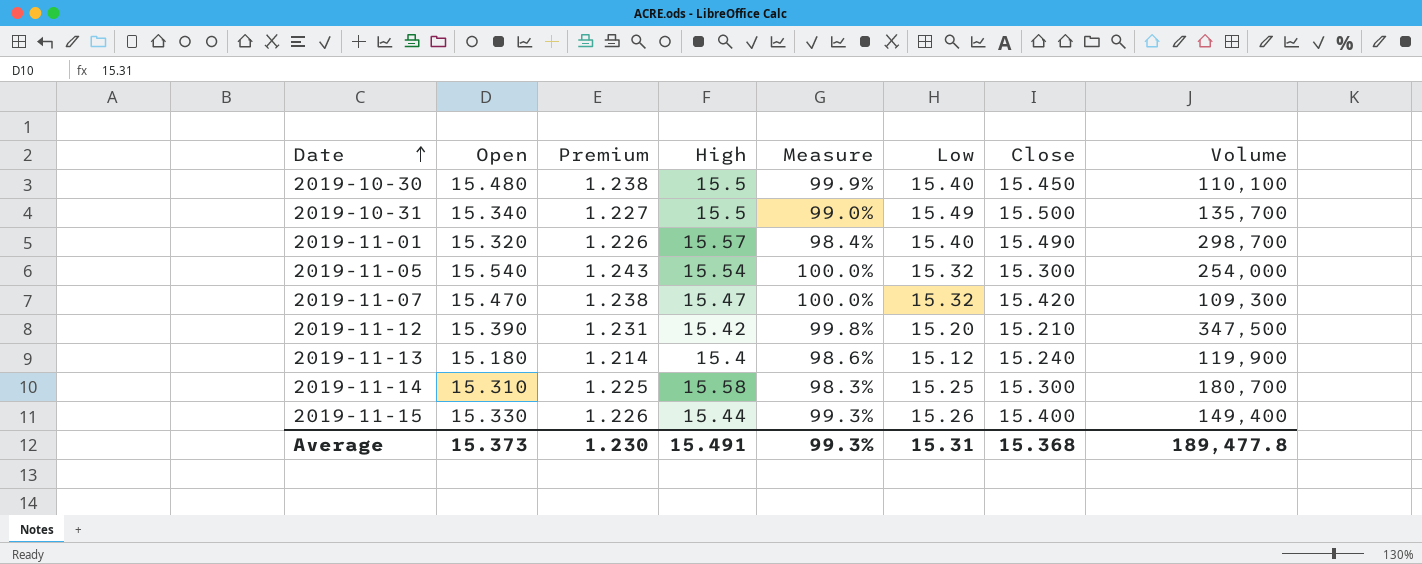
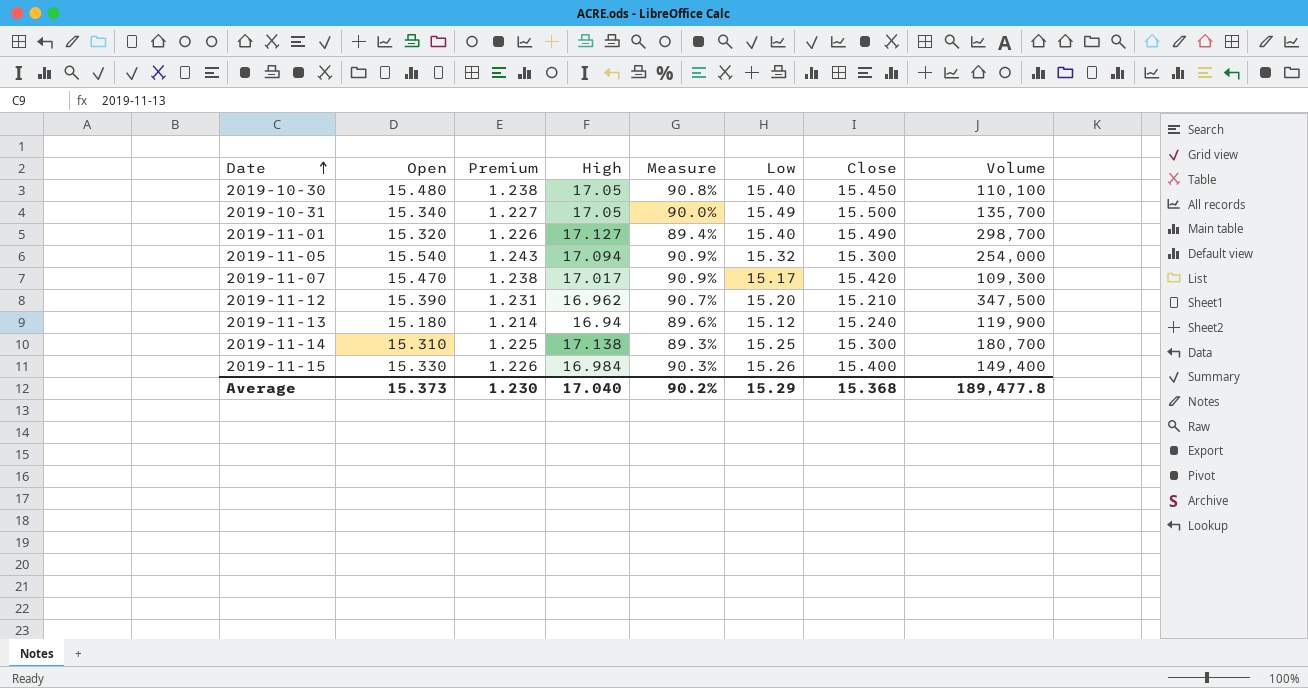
2019-10-30 | High: 15.5 -> 17.05
2019-10-30 | Measure: 99.9% -> 90.8%
2019-10-31 | High: 15.5 -> 17.05
2019-10-31 | Measure: 99.0% -> 90.0%
2019-11-01 | High: 15.57 -> 17.127
2019-11-01 | Measure: 98.4% -> 89.4%
2019-11-05 | High: 15.54 -> 17.094
2019-11-05 | Measure: 100.0% -> 90.9%
2019-11-07 | High: 15.47 -> 17.017
2019-11-07 | Measure: 100.0% -> 90.9%
2019-11-07 | Low: 15.32 -> 15.17
2019-11-12 | High: 15.42 -> 16.962
2019-11-12 | Measure: 99.8% -> 90.7%
2019-11-13 | High: 15.4 -> 16.94
2019-11-13 | Measure: 98.6% -> 89.6%
2019-11-14 | High: 15.58 -> 17.138
2019-11-14 | Measure: 98.3% -> 89.3%
2019-11-15 | High: 15.44 -> 16.984
2019-11-15 | Measure: 99.3% -> 90.3%
Average | High: 15.491 -> 17.040
Average | Measure: 99.3% -> 90.2%
Average | Low: 15.31 -> 15.29

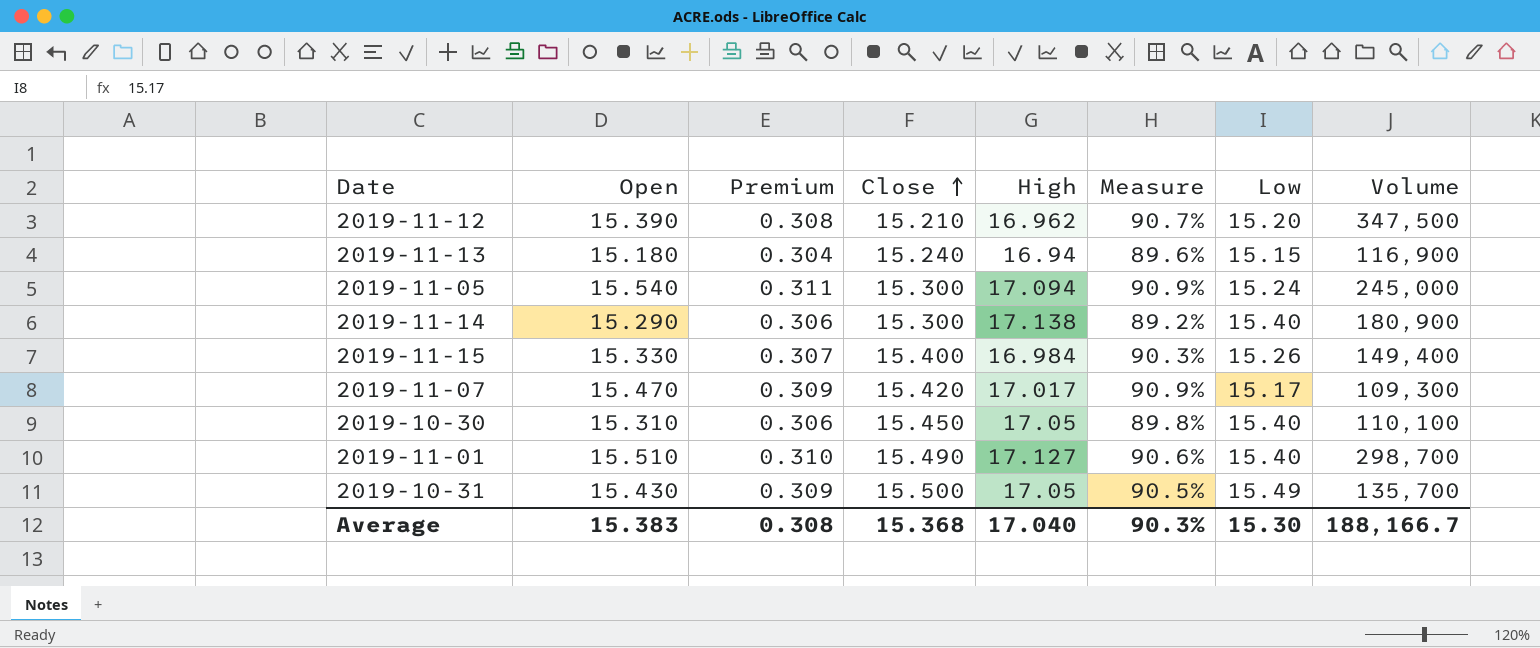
row order: Date ascending -> Close ascending
column Premium | formula: [Open] * 0.08 -> [Open] * 0.02
column Close | position: 7 -> 4
2019-11-13 | Low: 15.12 -> 15.15
2019-11-13 | Volume: 119,900 -> 116,900
2019-11-05 | Low: 15.32 -> 15.24
2019-11-05 | Volume: 254,000 -> 245,000
2019-11-14 | Open: 15.310 -> 15.290
2019-11-14 | Measure: 89.3% -> 89.2%
2019-11-14 | Low: 15.25 -> 15.40
2019-11-14 | Volume: 180,700 -> 180,900
2019-10-30 | Open: 15.480 -> 15.310
2019-10-30 | Measure: 90.8% -> 89.8%
2019-11-01 | Open: 15.320 -> 15.510
2019-11-01 | Measure: 89.4% -> 90.6%
2019-10-31 | Open: 15.340 -> 15.430
2019-10-31 | Measure: 90.0% -> 90.5%
Average | Open: 15.373 -> 15.383
Average | Premium: 1.230 -> 0.308
Average | Measure: 90.2% -> 90.3%
Average | Low: 15.29 -> 15.30
Average | Volume: 189,477.8 -> 188,166.7

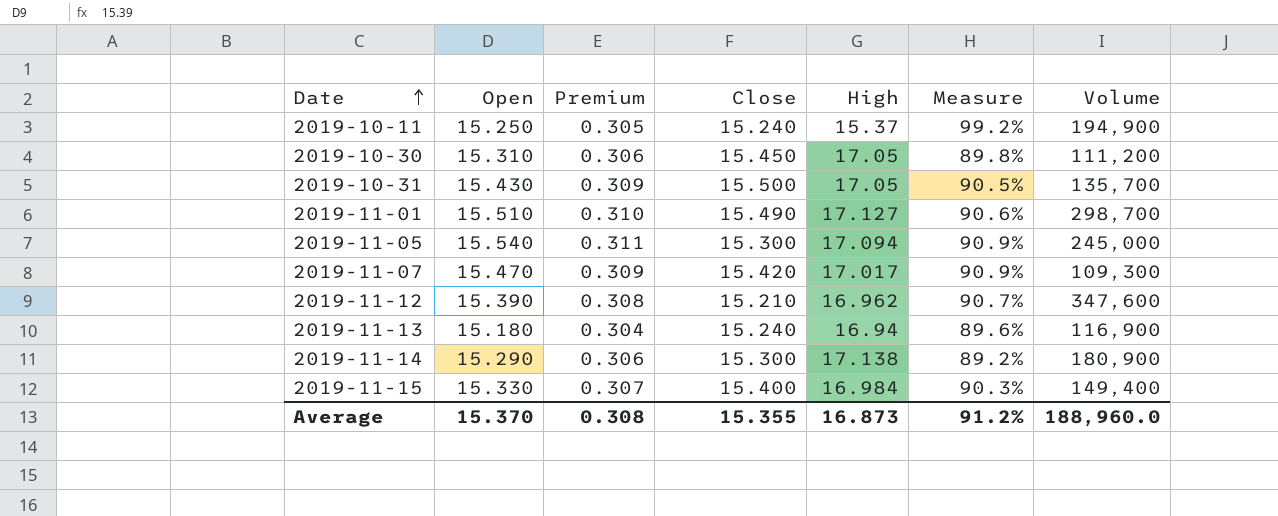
row order: Close ascending -> Date ascending
column Low | position: 7 -> none
row 2019-10-11: none -> 15.250 | 0.305 | 15.240 | 15.37 | 99.2% | 194,900
2019-10-30 | Volume: 110,100 -> 111,200
2019-11-12 | Volume: 347,500 -> 347,600
Average | Open: 15.383 -> 15.370
Average | Close: 15.368 -> 15.355
Average | High: 17.040 -> 16.873
Average | Measure: 90.3% -> 91.2%
Average | Volume: 188,166.7 -> 188,960.0

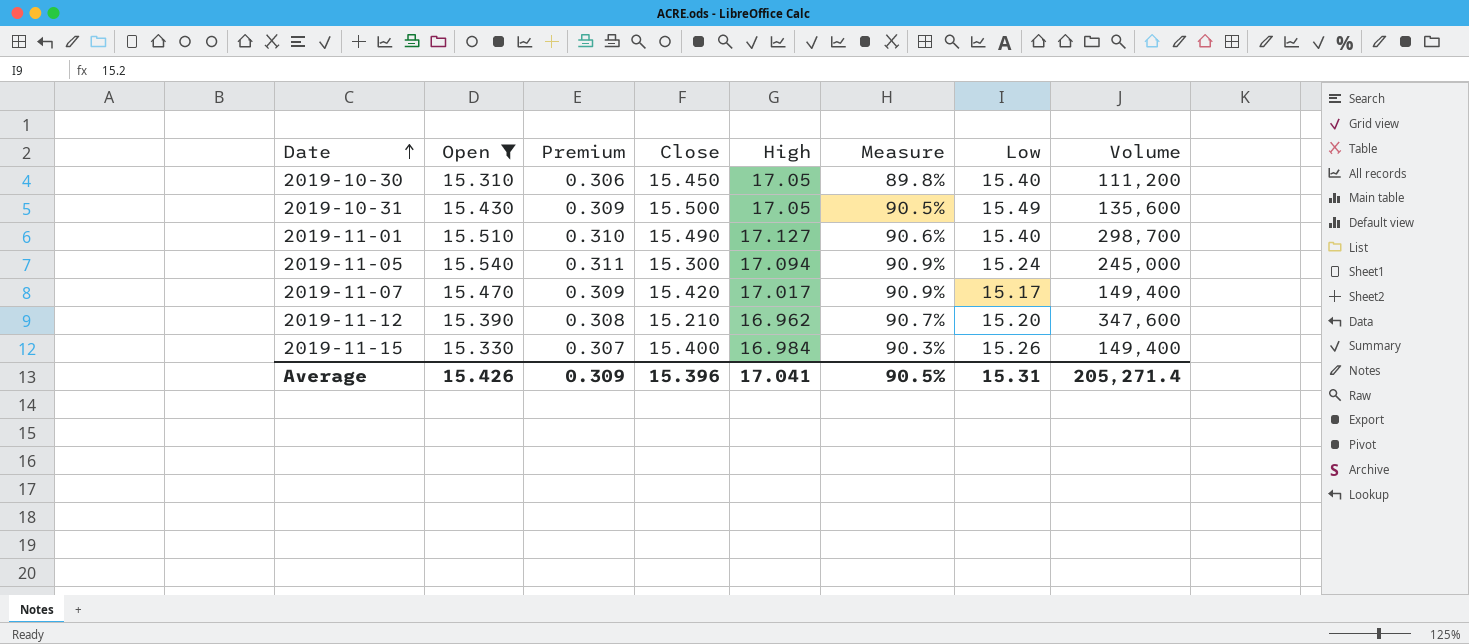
filter: none -> Open >= 15.310
column Low | position: none -> 7
2019-10-31 | Volume: 135,700 -> 135,600
2019-11-07 | Volume: 109,300 -> 149,400
Average | Open: 15.370 -> 15.426
Average | Premium: 0.308 -> 0.309
Average | Close: 15.355 -> 15.396
Average | High: 16.873 -> 17.041
Average | Measure: 91.2% -> 90.5%
Average | Volume: 188,960.0 -> 205,271.4

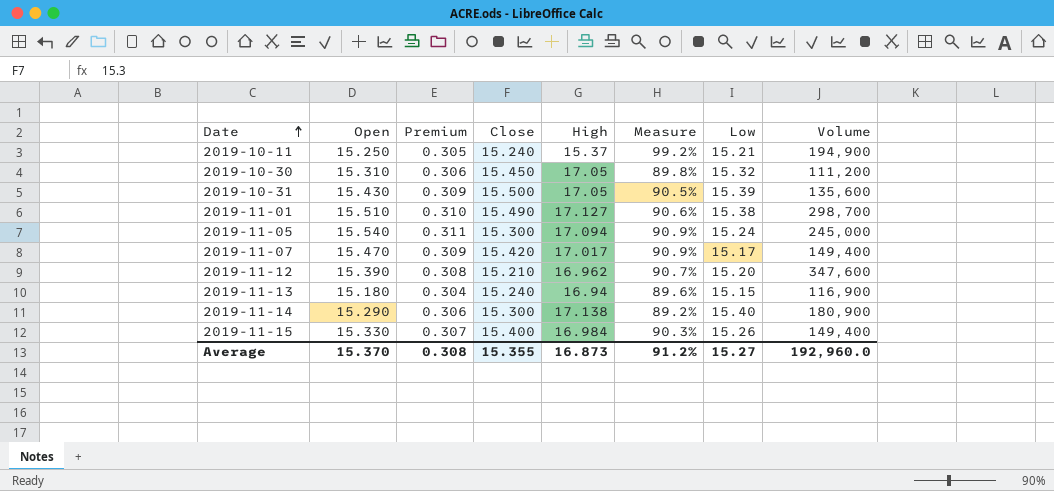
filter: Open >= 15.310 -> none
2019-10-30 | Low: 15.40 -> 15.32
2019-10-31 | Low: 15.49 -> 15.39
2019-11-01 | Low: 15.40 -> 15.38
Average | Open: 15.426 -> 15.370
Average | Premium: 0.309 -> 0.308
Average | Close: 15.396 -> 15.355
Average | High: 17.041 -> 16.873
Average | Measure: 90.5% -> 91.2%
Average | Low: 15.31 -> 15.27
Average | Volume: 205,271.4 -> 192,960.0

